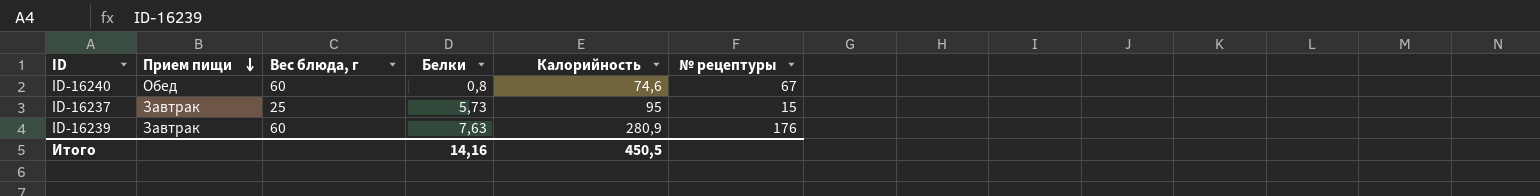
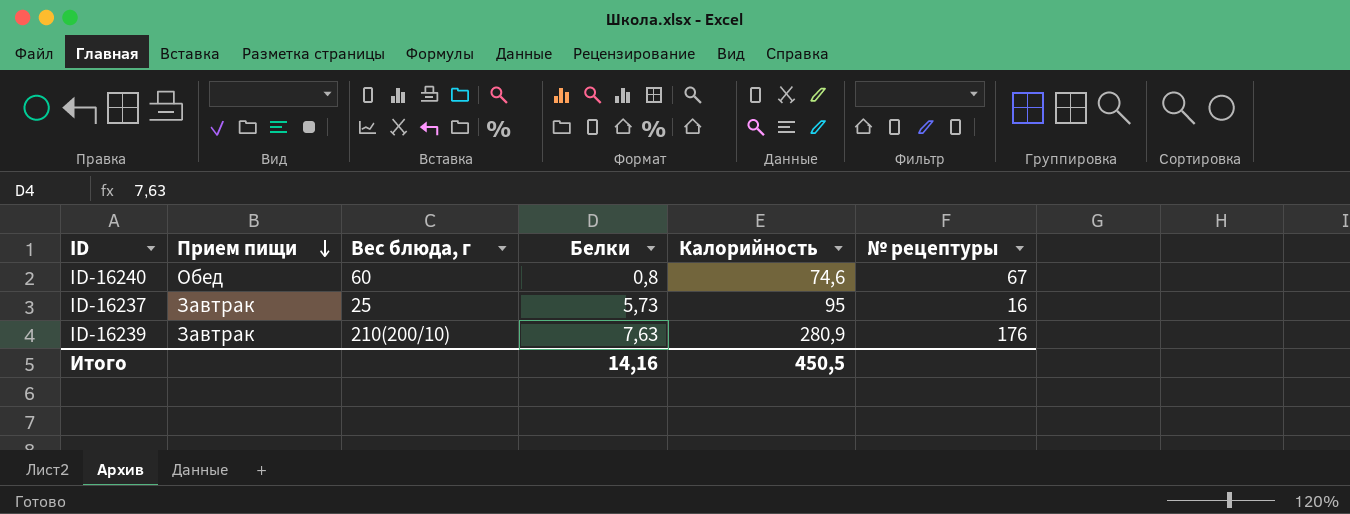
ID-16237 | № рецептуры: 15 -> 16
ID-16239 | Вес блюда, г: 60 -> 210(200/10)

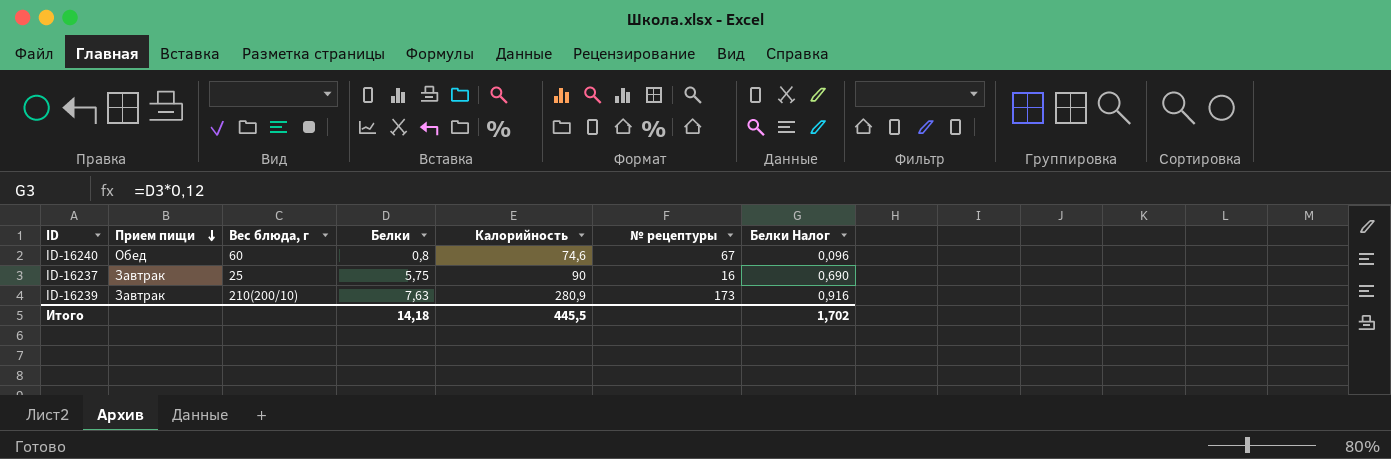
column Белки Налог | formula: none -> [Белки] * 0,12
ID-16237 | Белки: 5,73 -> 5,75
ID-16237 | Калорийность: 95 -> 90
ID-16239 | № рецептуры: 176 -> 173
Итого | Белки: 14,16 -> 14,18
Итого | Калорийность: 450,5 -> 445,5

